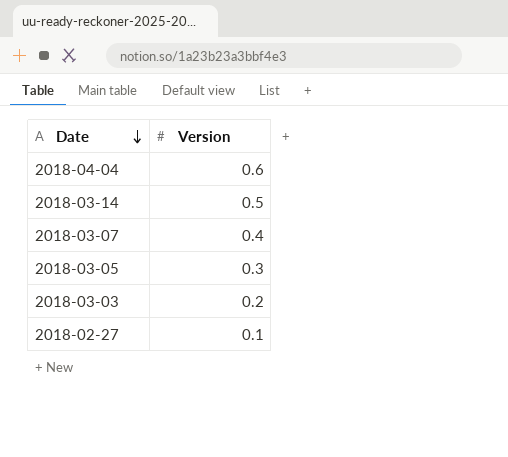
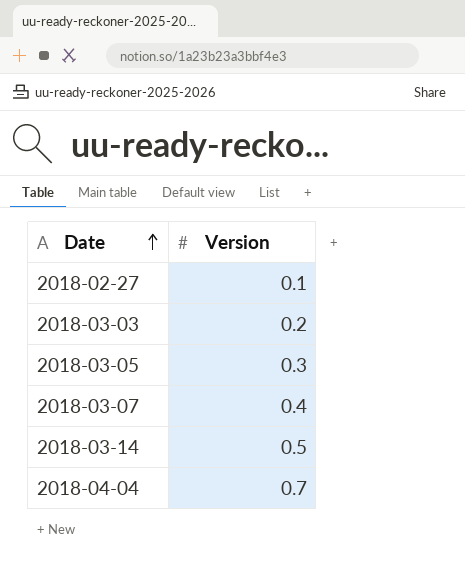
row order: Date descending -> Date ascending
2018-04-04 | Version: 0.6 -> 0.7

